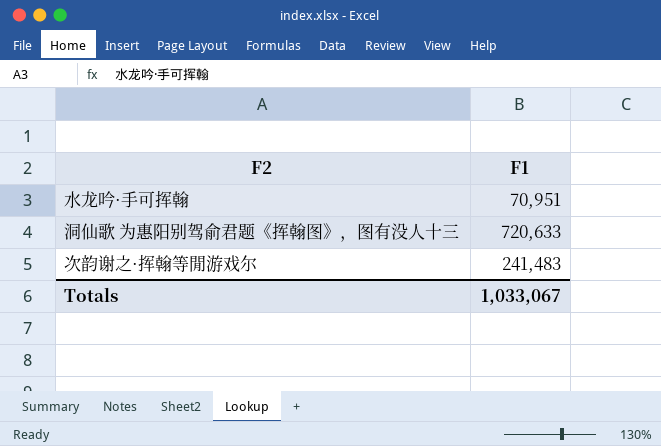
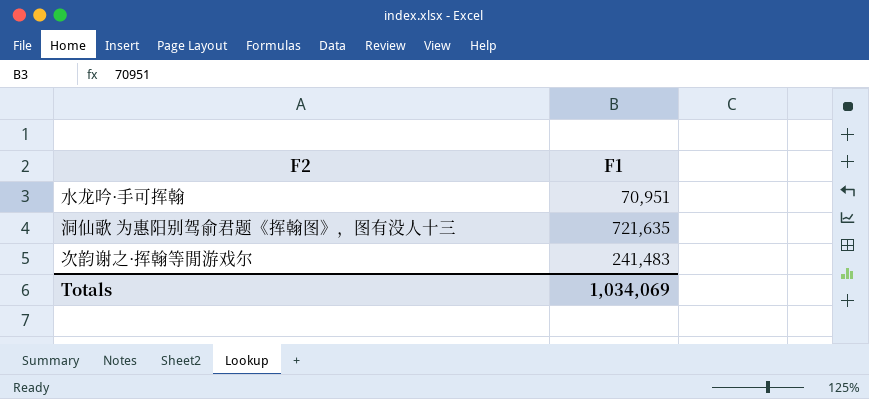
洞仙歌 为惠阳别驾俞君题《挥翰图》，图有没人十三 | F1: 720,633 -> 721,635
Totals | F1: 1,033,067 -> 1,034,069

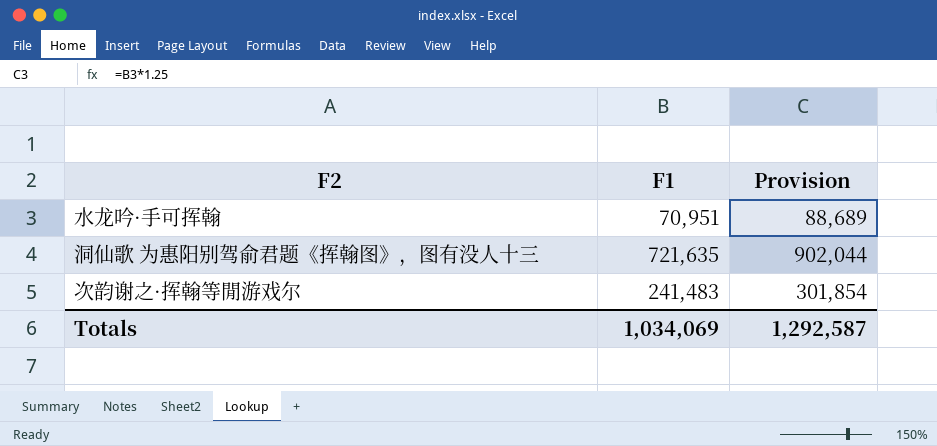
column Provision | formula: none -> [F1] * 1.25

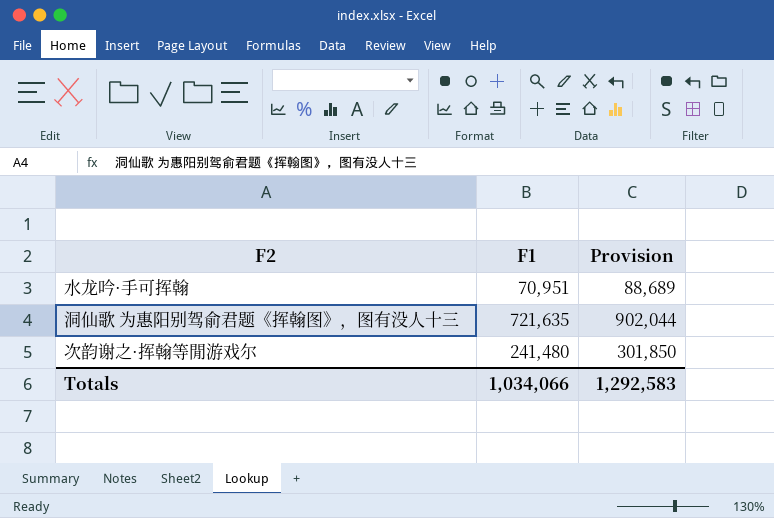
次韵谢之·挥翰等閒游戏尔 | F1: 241,483 -> 241,480
次韵谢之·挥翰等閒游戏尔 | Provision: 301,854 -> 301,850
Totals | F1: 1,034,069 -> 1,034,066
Totals | Provision: 1,292,587 -> 1,292,583

